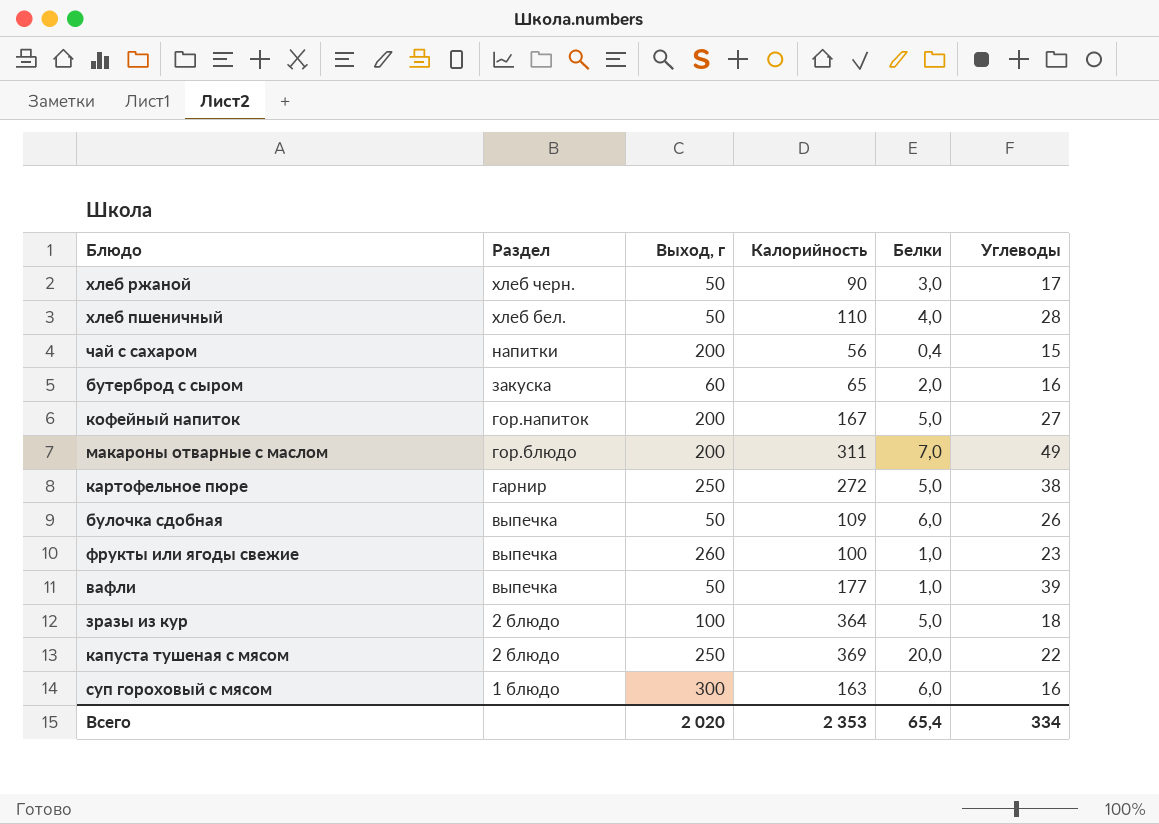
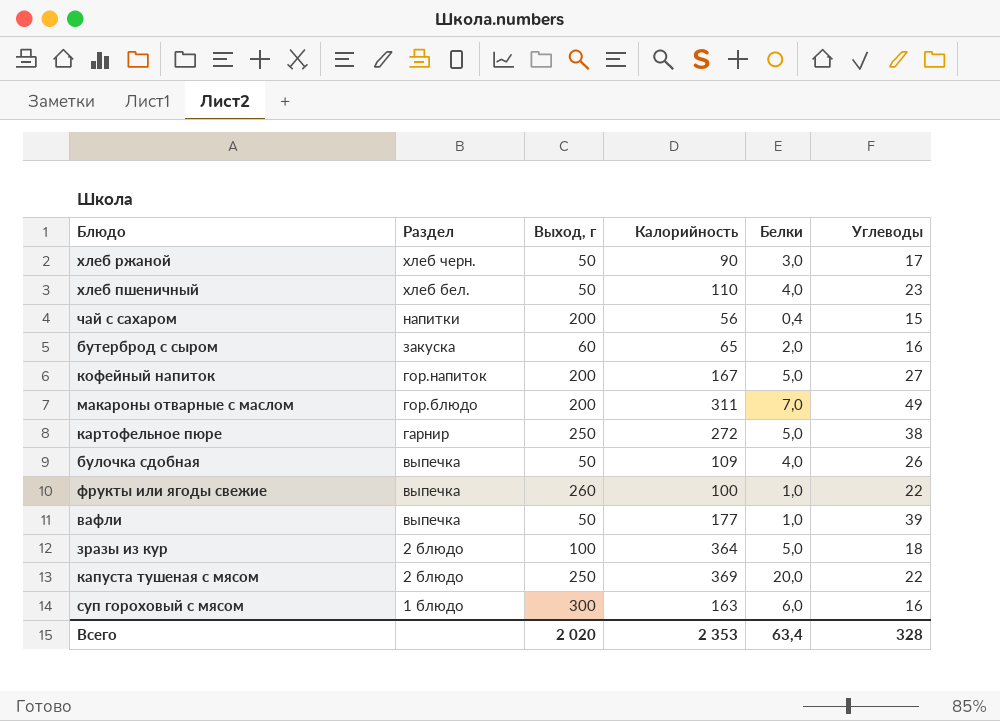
хлеб пшеничный | Углеводы: 28 -> 23
булочка сдобная | Белки: 6,0 -> 4,0
фрукты или ягоды свежие | Углеводы: 23 -> 22
Всего | Белки: 65,4 -> 63,4
Всего | Углеводы: 334 -> 328

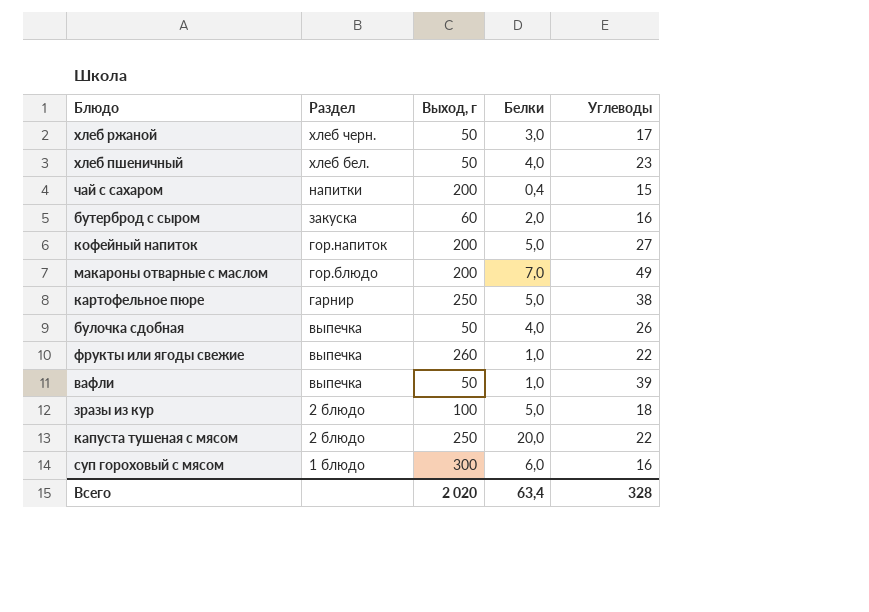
column Калорийность | position: 4 -> none

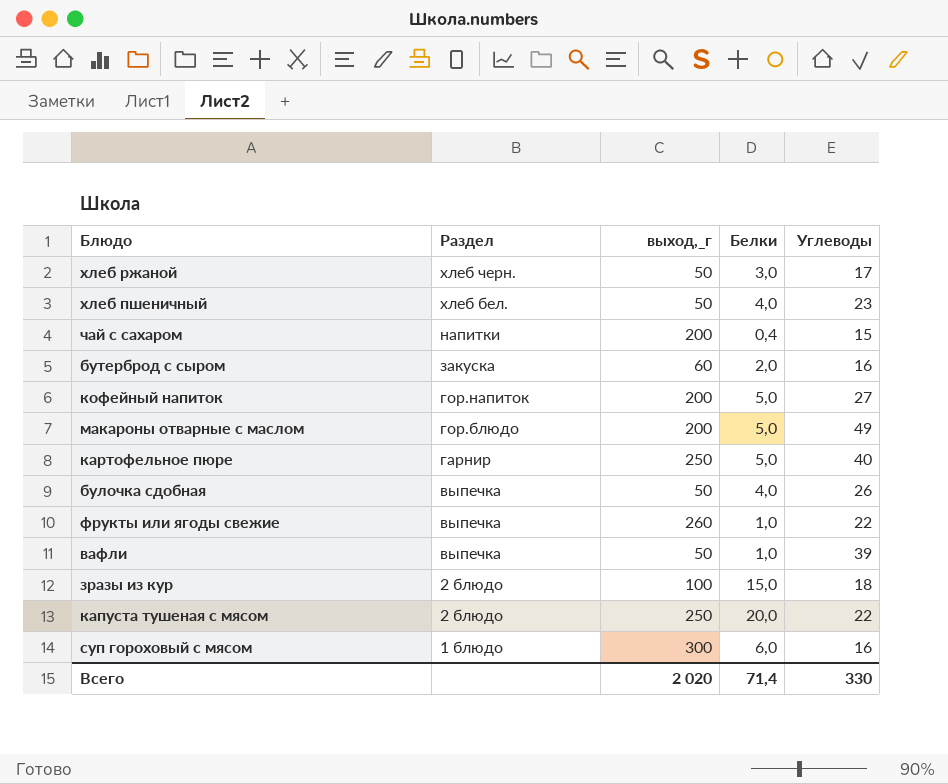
column name: Выход, г -> выход,_г
макароны отварные с маслом | Белки: 7,0 -> 5,0
картофельное пюре | Углеводы: 38 -> 40
зразы из кур | Белки: 5,0 -> 15,0
Всего | Белки: 63,4 -> 71,4
Всего | Углеводы: 328 -> 330

